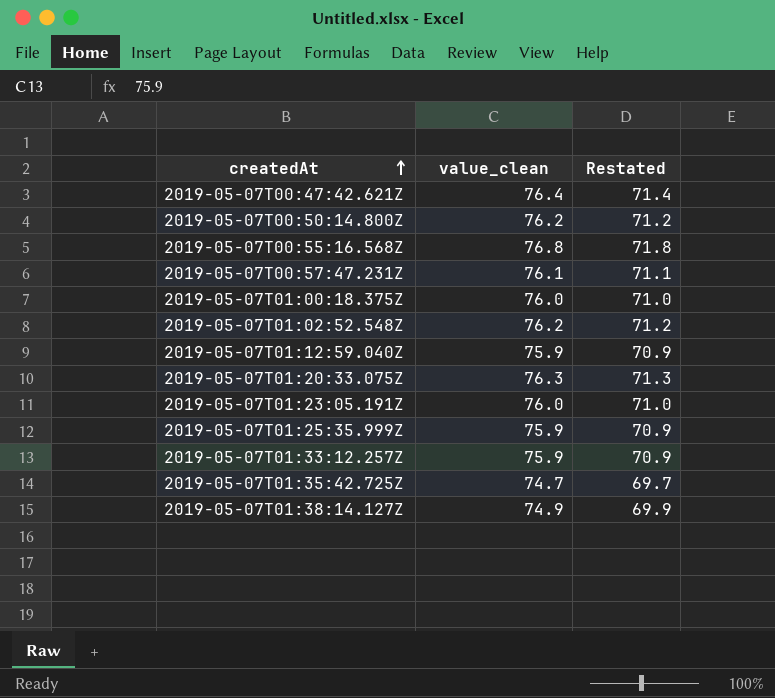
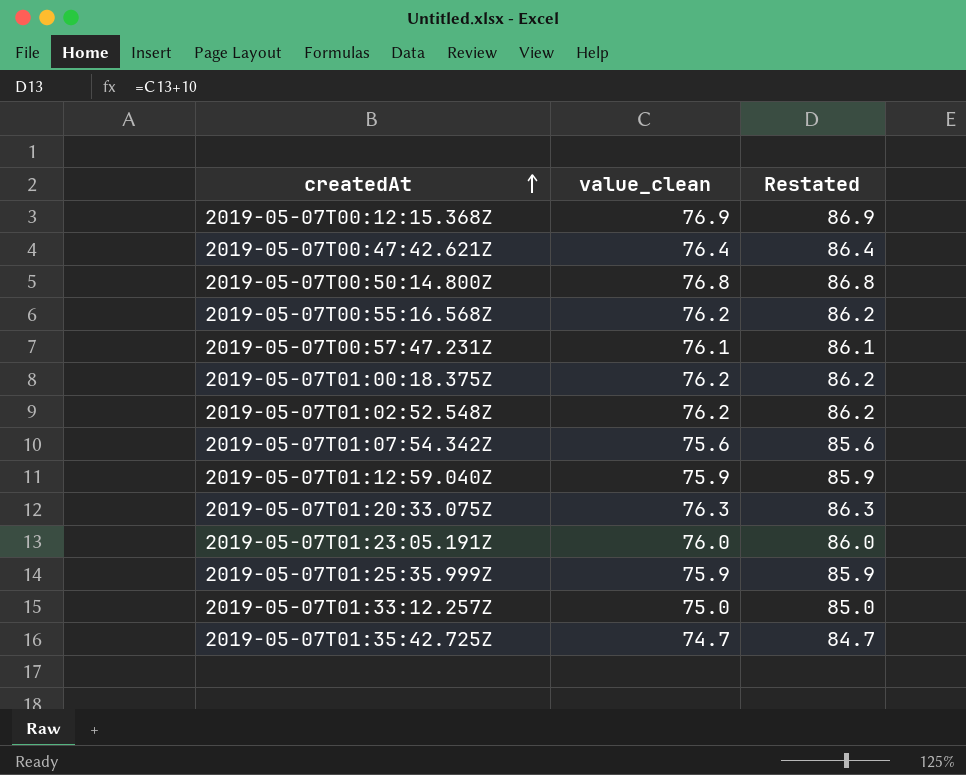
column Restated | formula: [value_clean] - 5 -> [value_clean] + 10
row 2019-05-07T01:38:14.127Z: 74.9 | 69.9 -> none
row 2019-05-07T00:12:15.368Z: none -> 76.9 | 86.9
2019-05-07T00:50:14.800Z | value_clean: 76.2 -> 76.8
2019-05-07T00:55:16.568Z | value_clean: 76.8 -> 76.2
2019-05-07T01:00:18.375Z | value_clean: 76.0 -> 76.2
row 2019-05-07T01:07:54.342Z: none -> 75.6 | 85.6
2019-05-07T01:33:12.257Z | value_clean: 75.9 -> 75.0

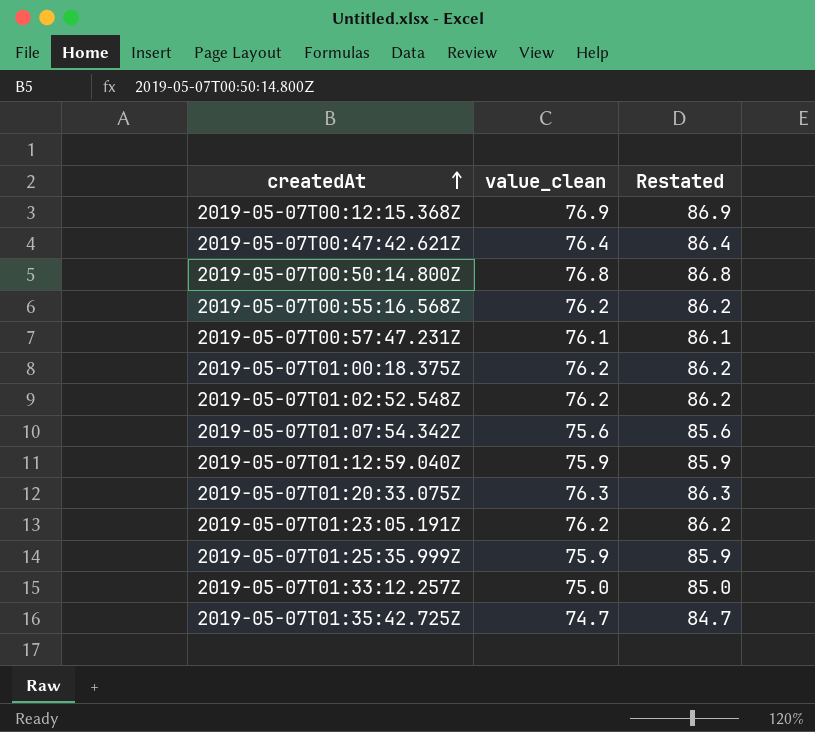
2019-05-07T01:23:05.191Z | value_clean: 76.0 -> 76.2
2019-05-07T01:23:05.191Z | Restated: 86.0 -> 86.2

